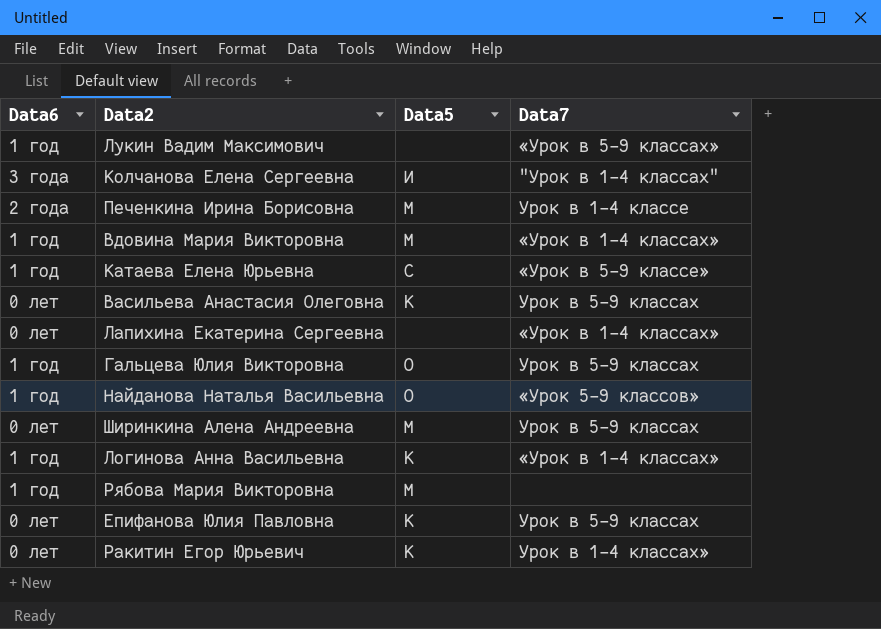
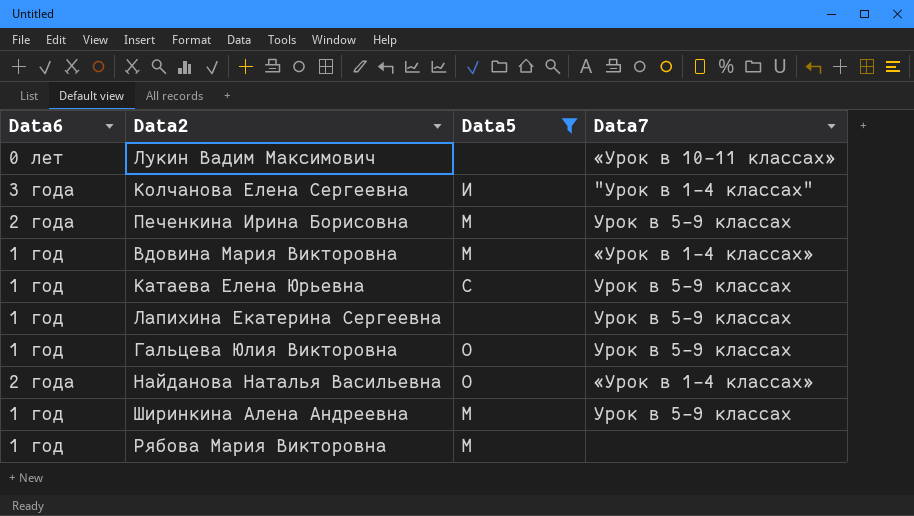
filter: none -> Data5 != К
Лукин Вадим Максимович | Data6: 1 год -> 0 лет
Лукин Вадим Максимович | Data7: «Урок в 5-9 классах» -> «Урок в 10-11 классах»
Печенкина Ирина Борисовна | Data7: Урок в 1-4 классе -> Урок в 5-9 классах
Катаева Елена Юрьевна | Data7: «Урок в 5-9 классе» -> Урок в 5-9 классах
Лапихина Екатерина Сергеевна | Data6: 0 лет -> 1 год
Лапихина Екатерина Сергеевна | Data7: «Урок в 1-4 классах» -> Урок в 5-9 классах
Найданова Наталья Васильевна | Data6: 1 год -> 2 года
Найданова Наталья Васильевна | Data7: «Урок 5-9 классов» -> «Урок в 1-4 классах»
Ширинкина Алена Андреевна | Data6: 0 лет -> 1 год

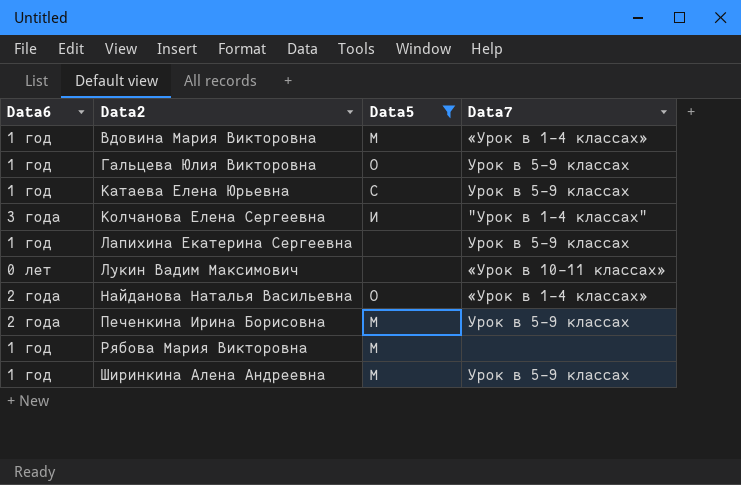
row order: none -> Data2 ascending

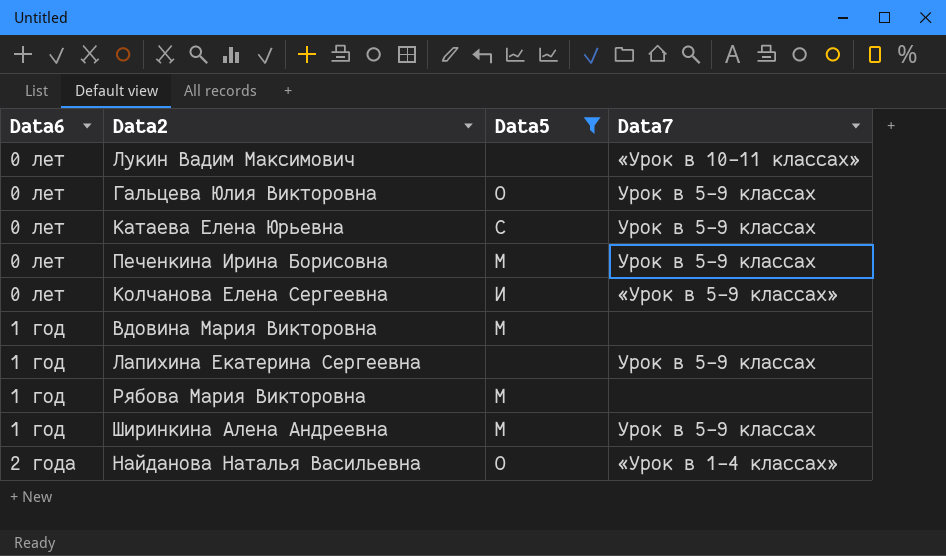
row order: Data2 ascending -> Data6 ascending
Гальцева Юлия Викторовна | Data6: 1 год -> 0 лет
Катаева Елена Юрьевна | Data6: 1 год -> 0 лет
Печенкина Ирина Борисовна | Data6: 2 года -> 0 лет
Колчанова Елена Сергеевна | Data6: 3 года -> 0 лет
Колчанова Елена Сергеевна | Data7: "Урок в 1-4 классах" -> «Урок в 5-9 классах»
Вдовина Мария Викторовна | Data7: «Урок в 1-4 классах» -> none

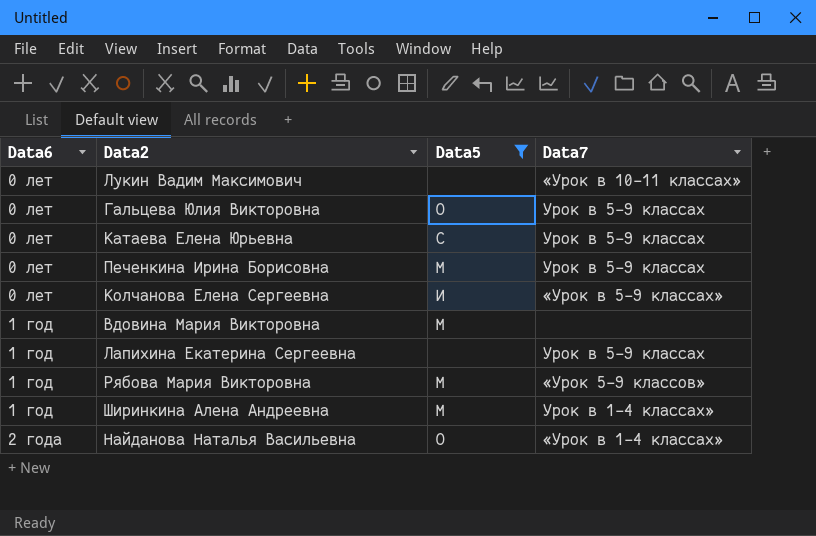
Рябова Мария Викторовна | Data7: none -> «Урок 5-9 классов»
Ширинкина Алена Андреевна | Data7: Урок в 5-9 классах -> Урок в 1-4 классах»

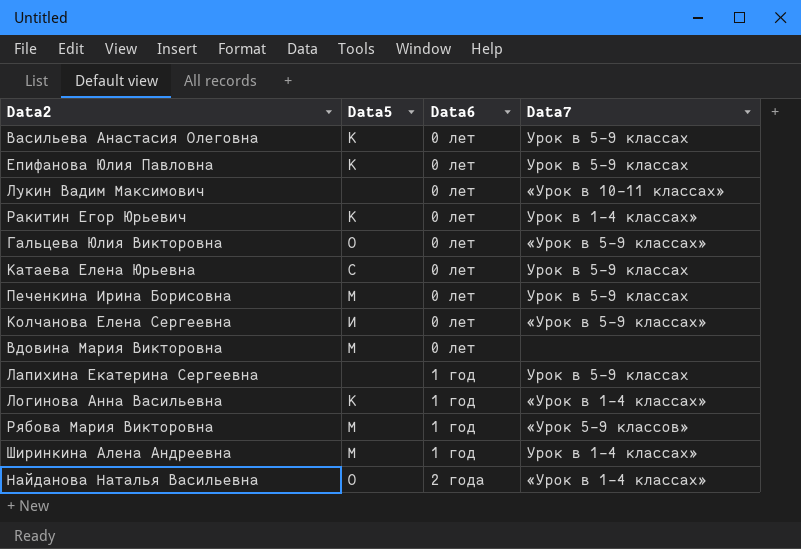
filter: Data5 != К -> none
column Data6 | position: 1 -> 3
Гальцева Юлия Викторовна | Data7: Урок в 5-9 классах -> «Урок в 5-9 классах»
Вдовина Мария Викторовна | Data6: 1 год -> 0 лет

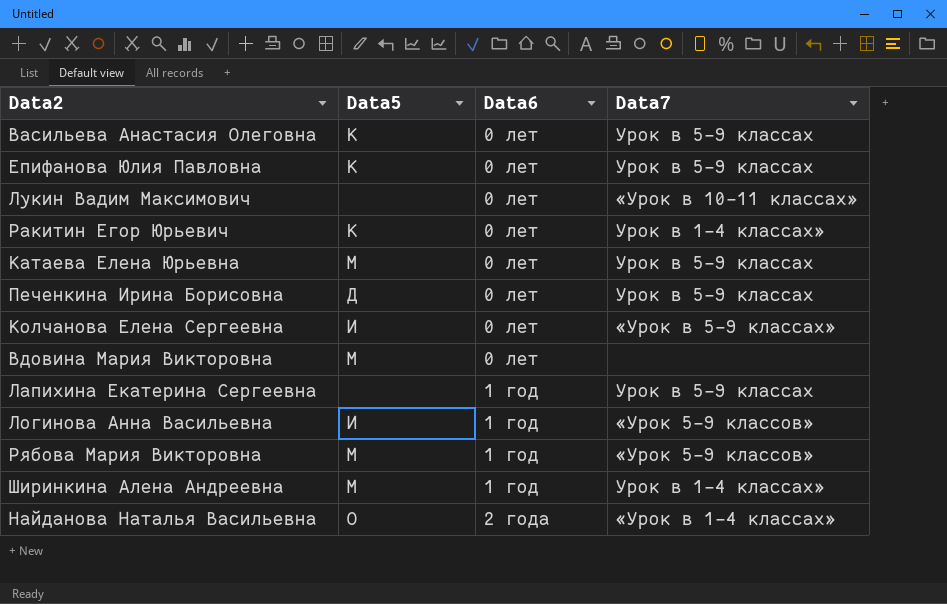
row Гальцева Юлия Викторовна: О | 0 лет | «Урок в 5-9 классах» -> none
Катаева Елена Юрьевна | Data5: С -> М
Печенкина Ирина Борисовна | Data5: М -> Д
Логинова Анна Васильевна | Data5: К -> И
Логинова Анна Васильевна | Data7: «Урок в 1-4 классах» -> «Урок 5-9 классов»

